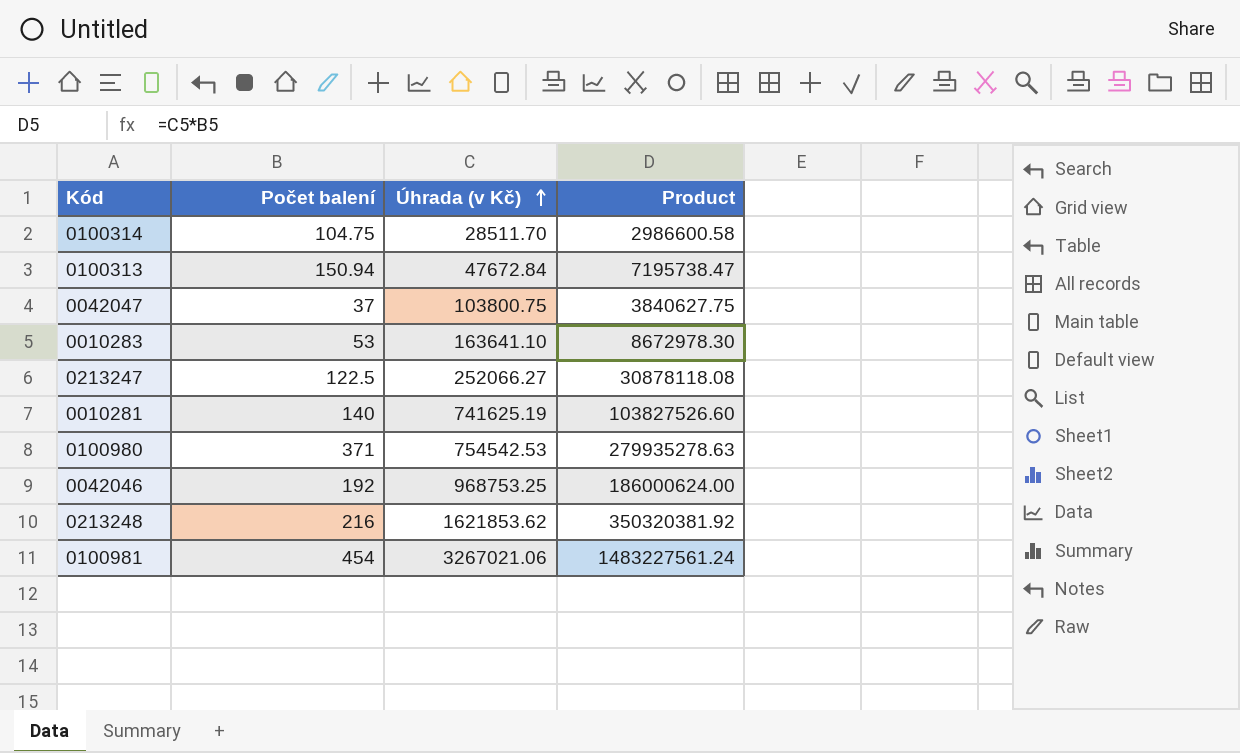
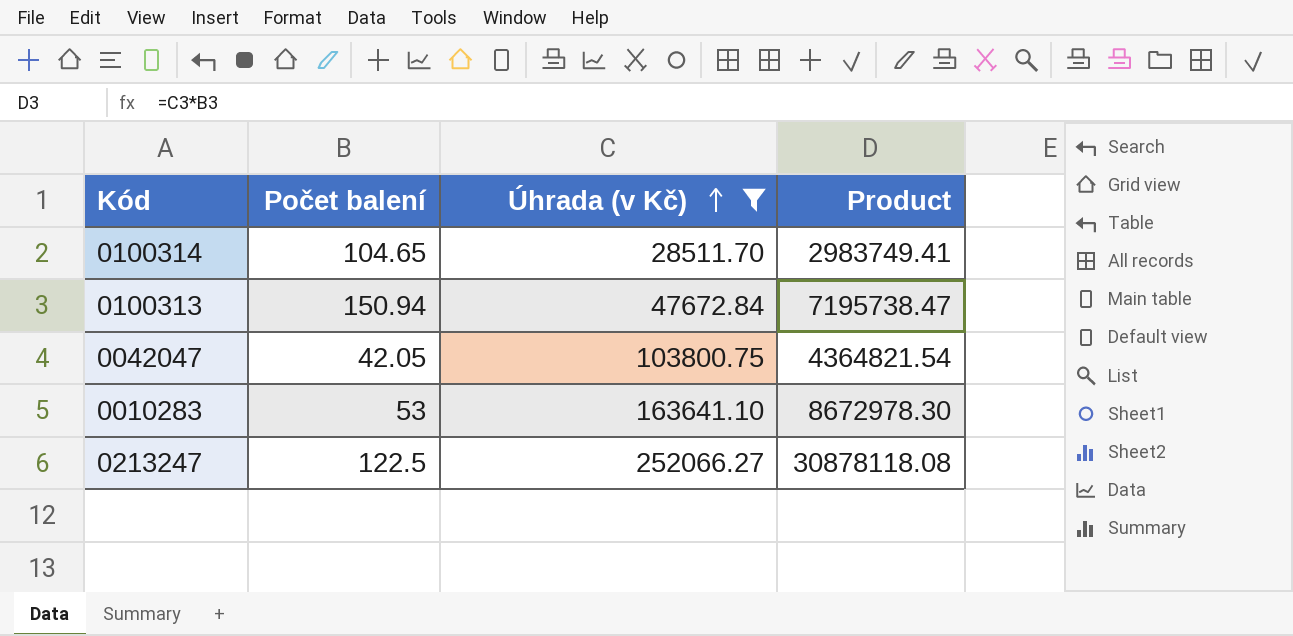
filter: none -> Úhrada (v Kč) <= 252066.27
0100314 | Počet balení: 104.75 -> 104.65
0100314 | Product: 2986600.58 -> 2983749.41
0042047 | Počet balení: 37 -> 42.05
0042047 | Product: 3840627.75 -> 4364821.54

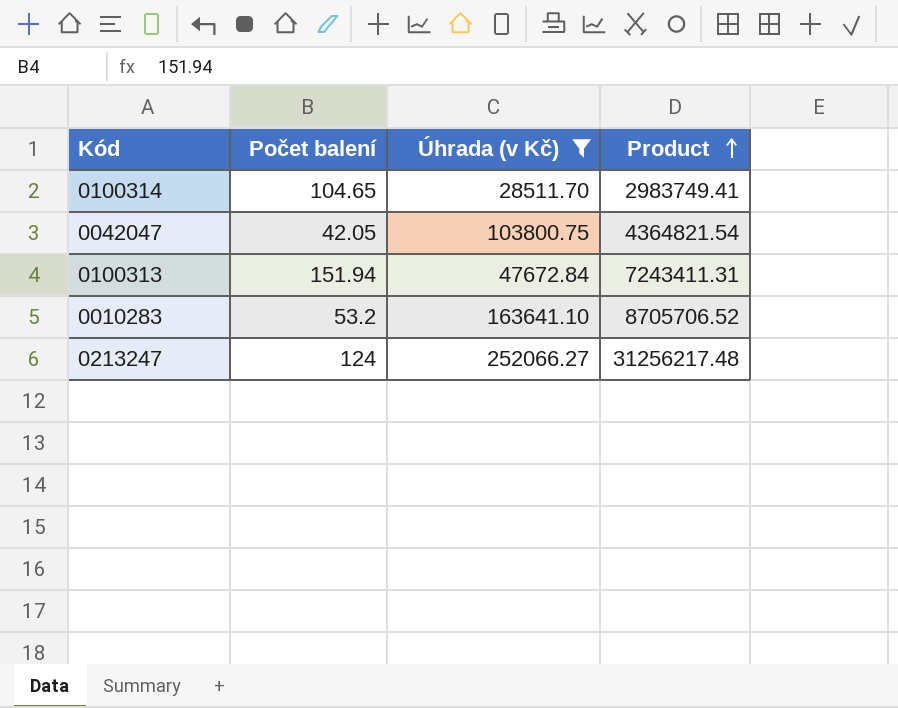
row order: Úhrada (v Kč) ascending -> Product ascending
0100313 | Počet balení: 150.94 -> 151.94
0100313 | Product: 7195738.47 -> 7243411.31
0010283 | Počet balení: 53 -> 53.2
0010283 | Product: 8672978.30 -> 8705706.52
0213247 | Počet balení: 122.5 -> 124
0213247 | Product: 30878118.08 -> 31256217.48

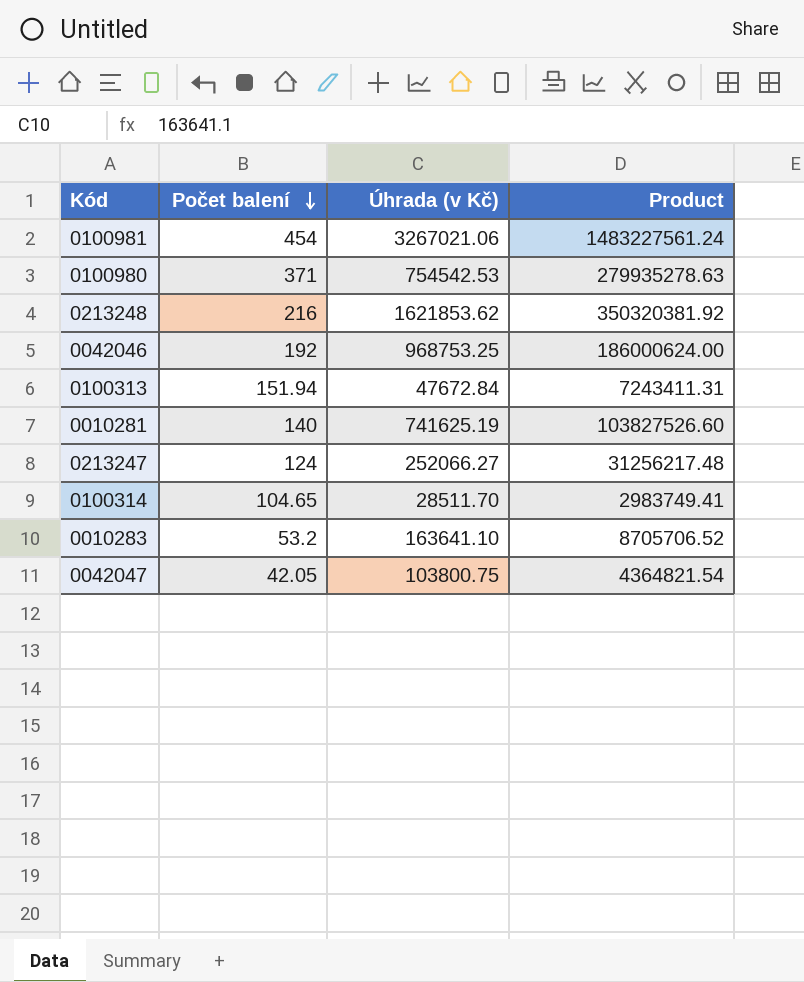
filter: Úhrada (v Kč) <= 252066.27 -> none
row order: Product ascending -> Počet balení descending

